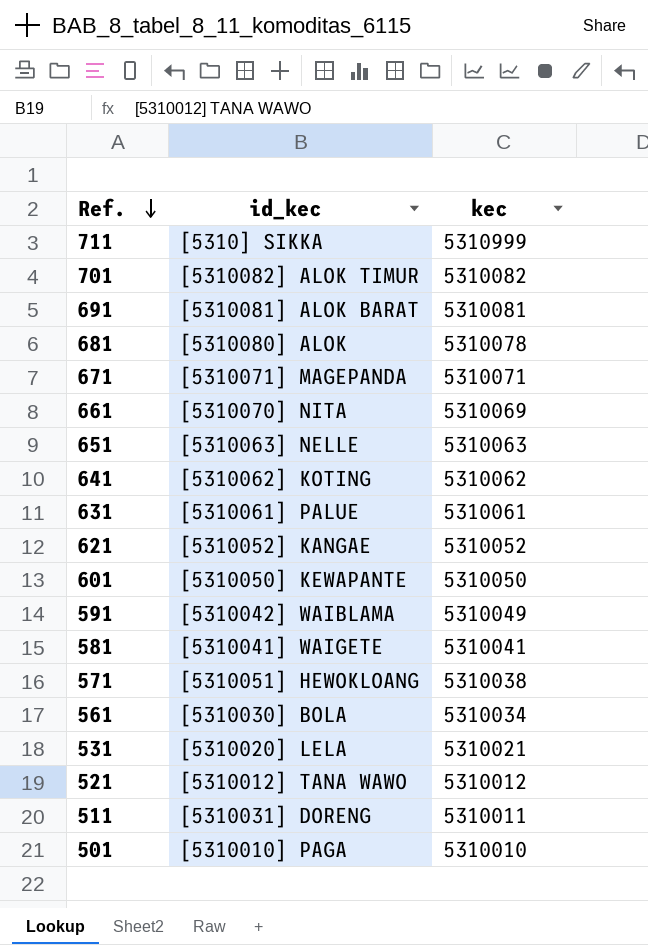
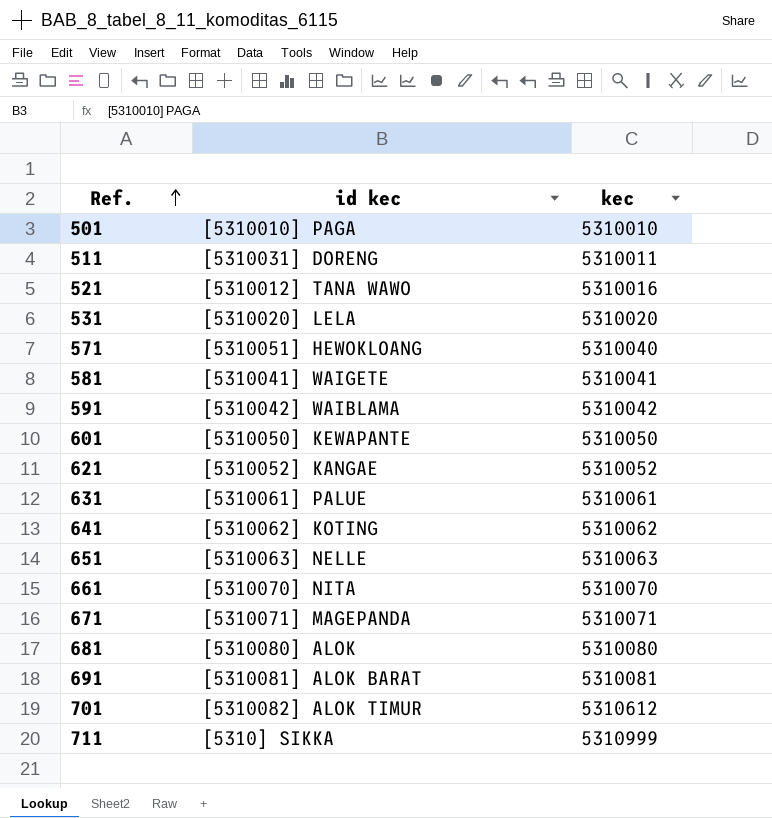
row order: Ref. descending -> Ref. ascending
column name: id_kec -> id kec
row 561: [5310030] BOLA | 5310034 -> none
521 | kec: 5310012 -> 5310016
531 | kec: 5310021 -> 5310020
571 | kec: 5310038 -> 5310040
591 | kec: 5310049 -> 5310042
661 | kec: 5310069 -> 5310070
681 | kec: 5310078 -> 5310080
701 | kec: 5310082 -> 5310612

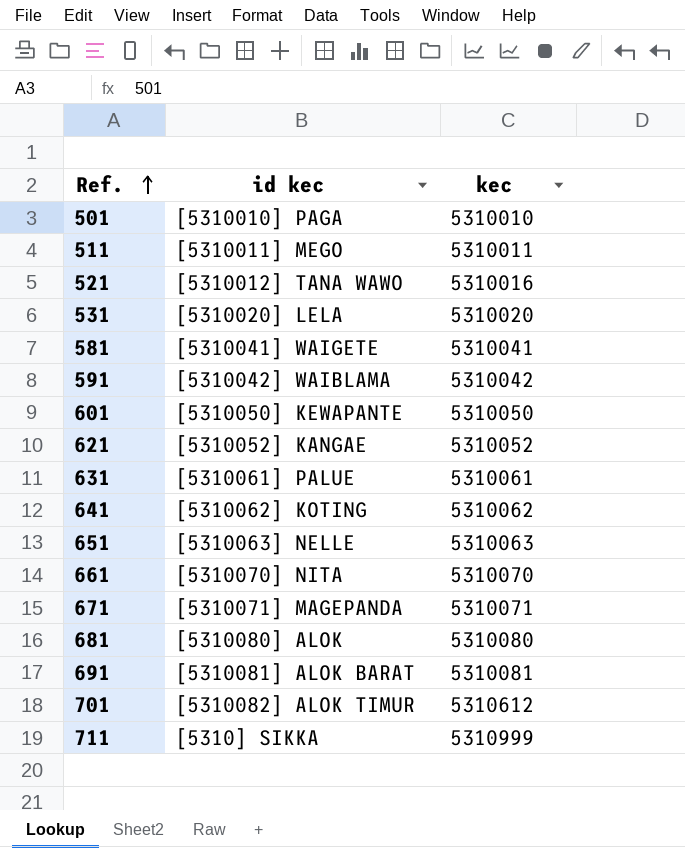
row 571: [5310051] HEWOKLOANG | 5310040 -> none
511 | id kec: [5310031] DORENG -> [5310011] MEGO

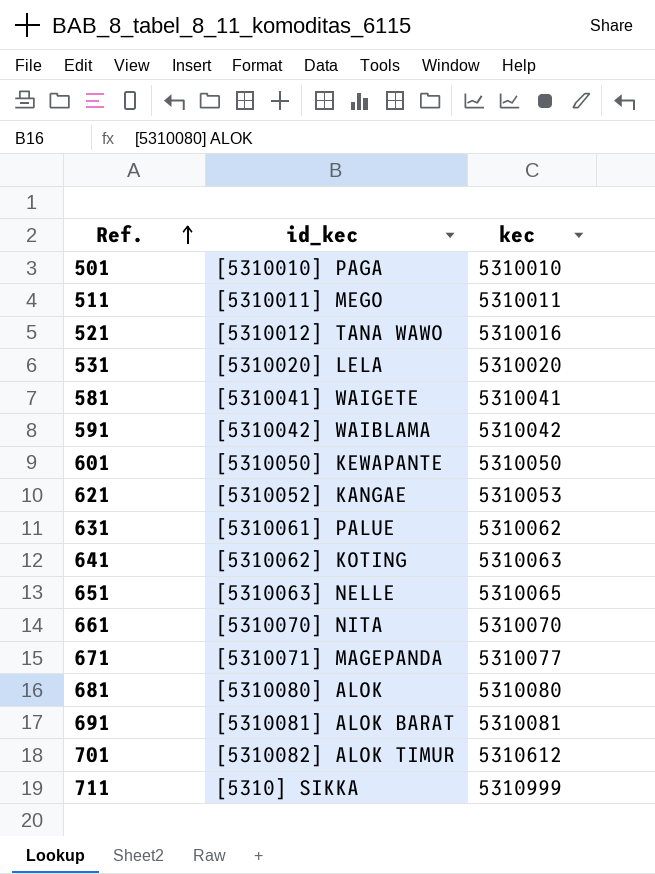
column name: id kec -> id_kec
621 | kec: 5310052 -> 5310053
631 | kec: 5310061 -> 5310062
641 | kec: 5310062 -> 5310063
651 | kec: 5310063 -> 5310065
671 | kec: 5310071 -> 5310077

